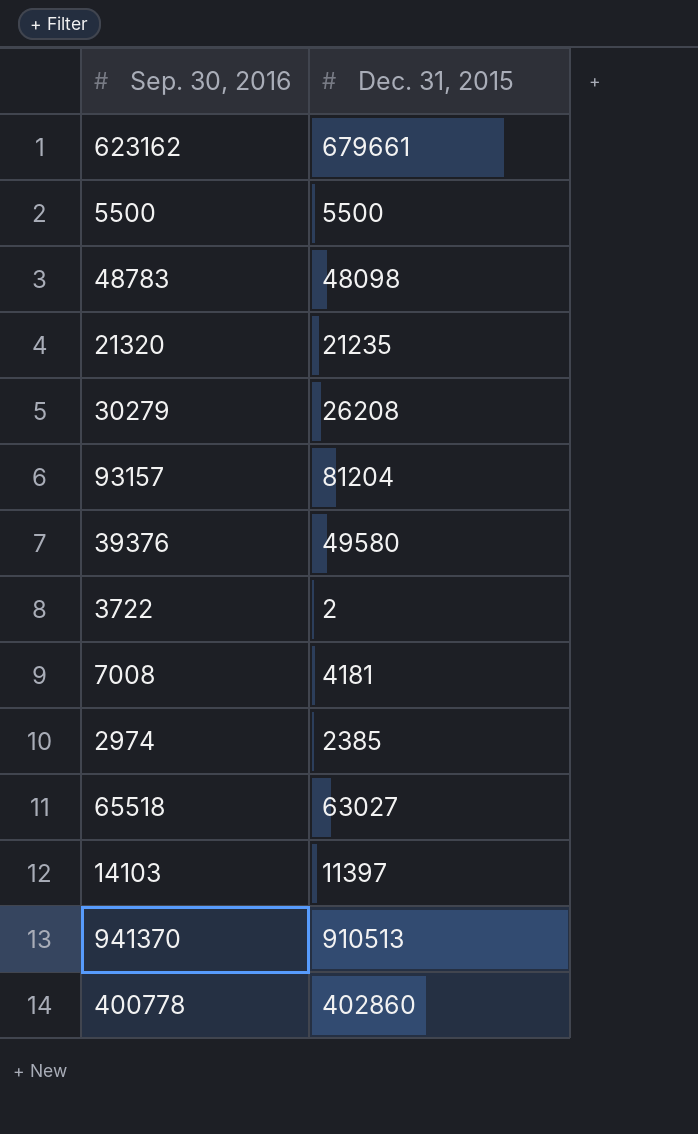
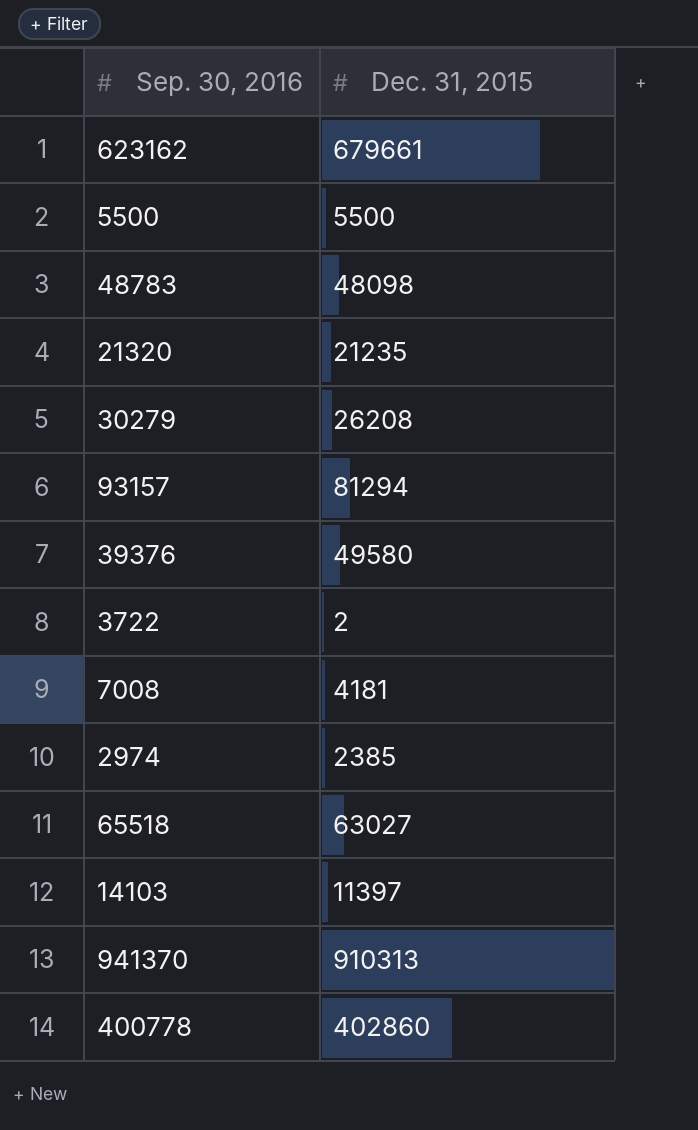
93157 | Dec. 31, 2015: 81204 -> 81294
941370 | Dec. 31, 2015: 910513 -> 910313

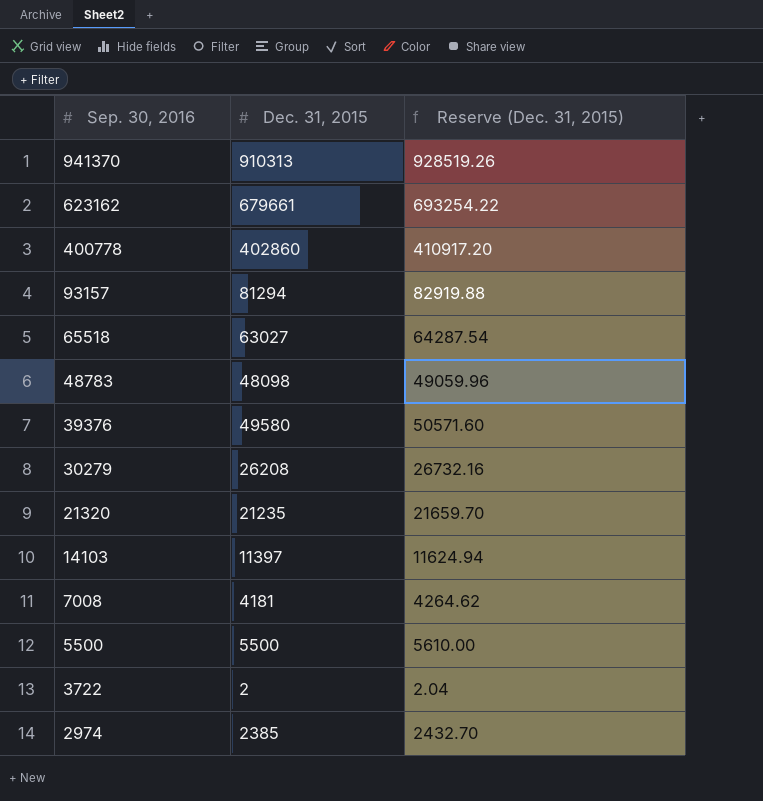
row order: none -> Sep. 30, 2016 descending
column Reserve (Dec. 31, 2015) | formula: none -> [Dec. 31, 2015] * 1.02

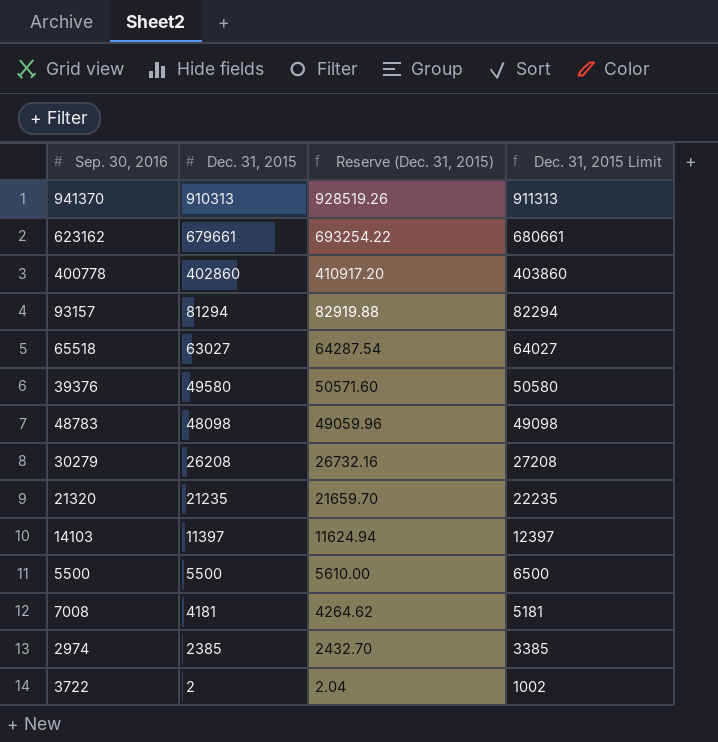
row order: Sep. 30, 2016 descending -> Dec. 31, 2015 descending
column Dec. 31, 2015 Limit | formula: none -> [Dec. 31, 2015] + 1000

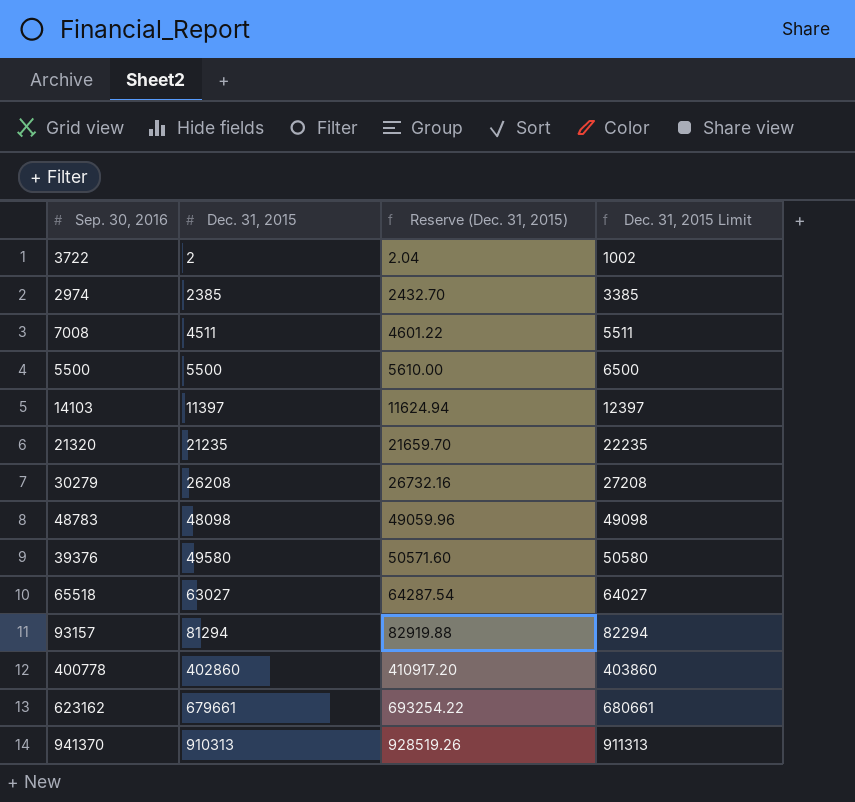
row order: Dec. 31, 2015 descending -> Dec. 31, 2015 ascending
7008 | Dec. 31, 2015: 4181 -> 4511
7008 | Reserve (Dec. 31, 2015): 4264.62 -> 4601.22
7008 | Dec. 31, 2015 Limit: 5181 -> 5511

